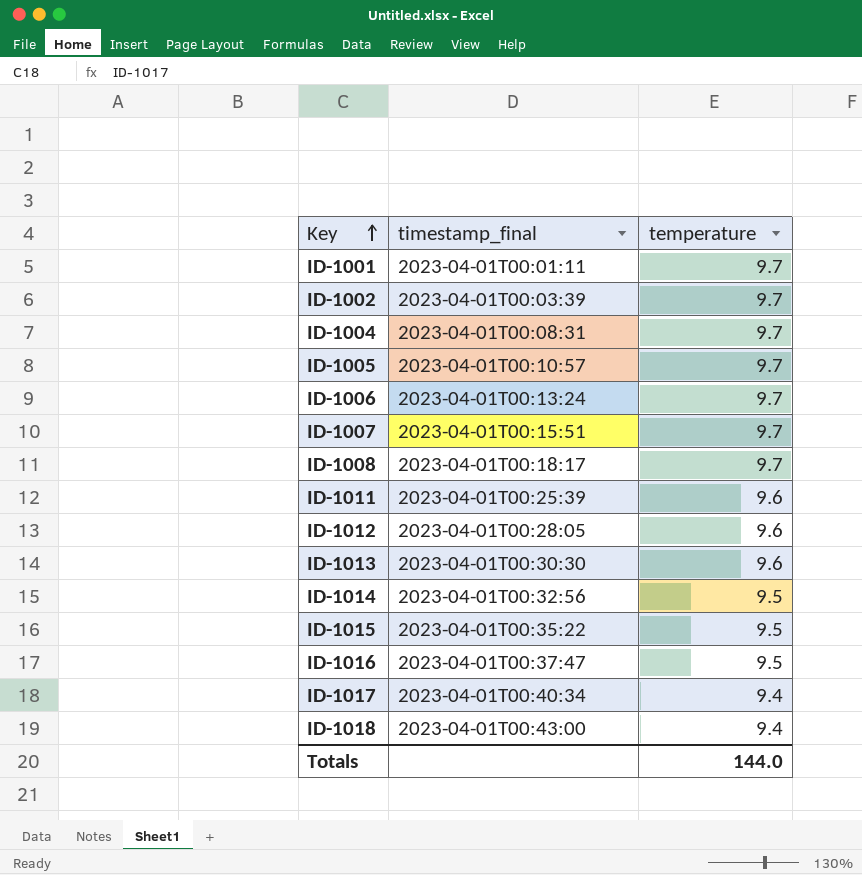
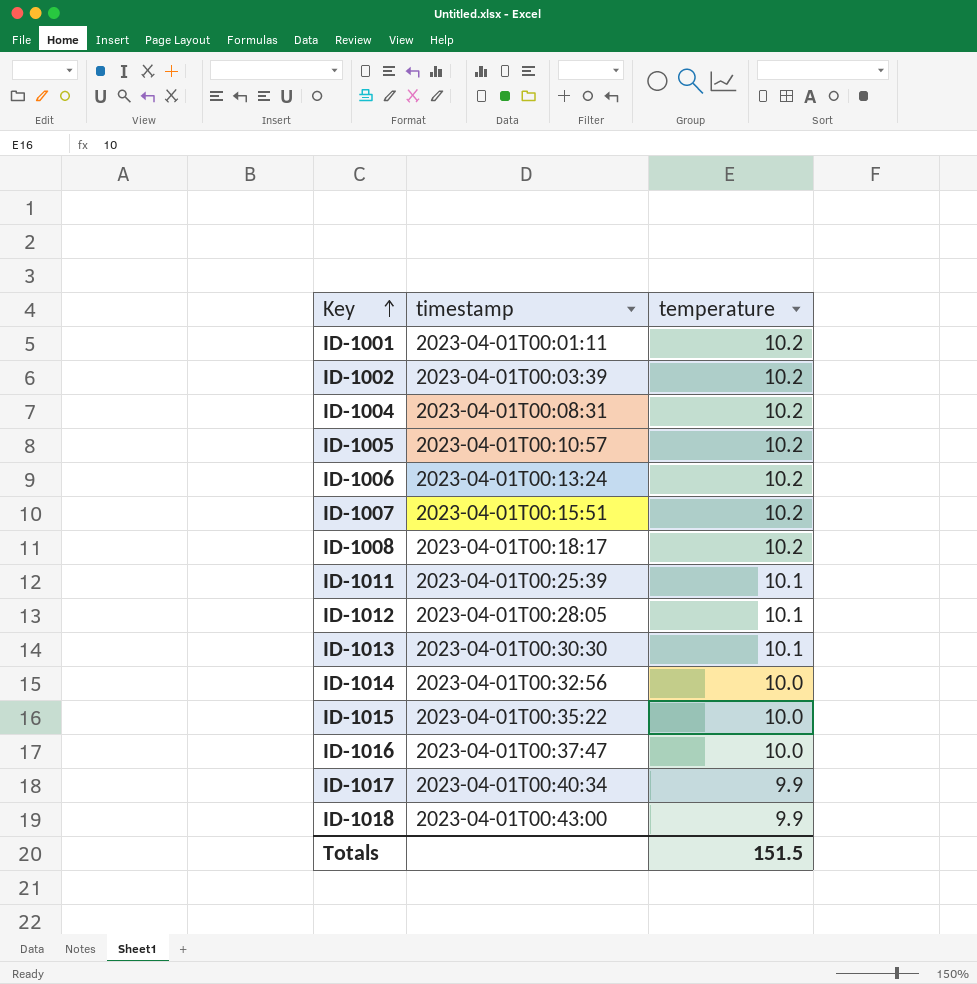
column name: timestamp_final -> timestamp
ID-1001 | temperature: 9.7 -> 10.2
ID-1002 | temperature: 9.7 -> 10.2
ID-1004 | temperature: 9.7 -> 10.2
ID-1005 | temperature: 9.7 -> 10.2
ID-1006 | temperature: 9.7 -> 10.2
ID-1007 | temperature: 9.7 -> 10.2
ID-1008 | temperature: 9.7 -> 10.2
ID-1011 | temperature: 9.6 -> 10.1
ID-1012 | temperature: 9.6 -> 10.1
ID-1013 | temperature: 9.6 -> 10.1
ID-1014 | temperature: 9.5 -> 10.0
ID-1015 | temperature: 9.5 -> 10.0
ID-1016 | temperature: 9.5 -> 10.0
ID-1017 | temperature: 9.4 -> 9.9
ID-1018 | temperature: 9.4 -> 9.9
Totals | temperature: 144.0 -> 151.5

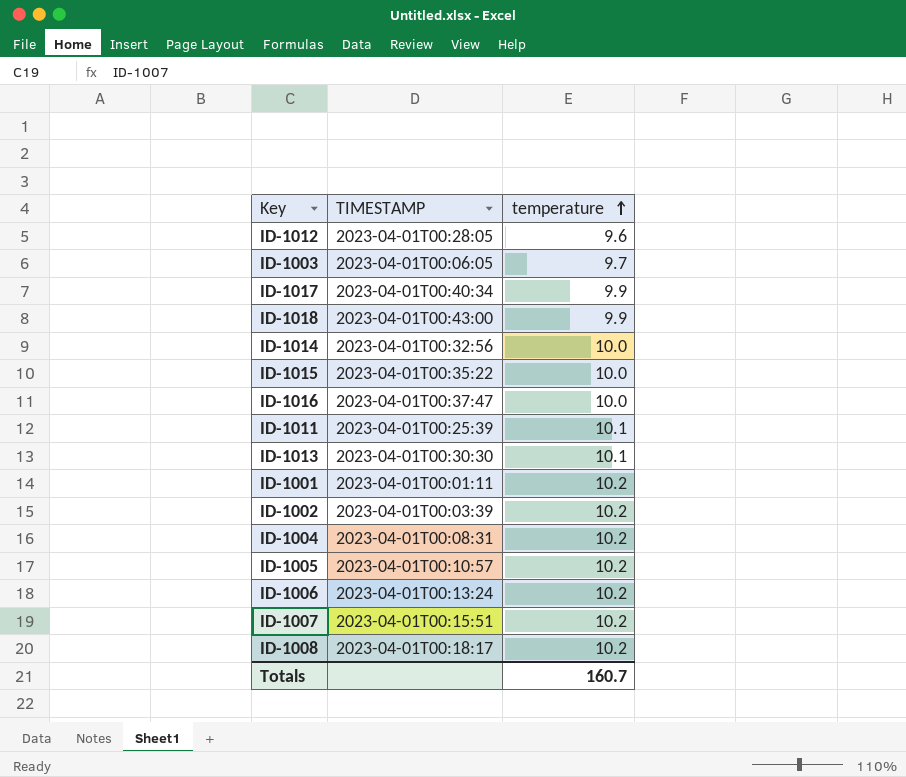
row order: Key ascending -> temperature ascending
column name: timestamp -> TIMESTAMP
ID-1012 | temperature: 10.1 -> 9.6
row ID-1003: none -> 2023-04-01T00:06:05 | 9.7
Totals | temperature: 151.5 -> 160.7

